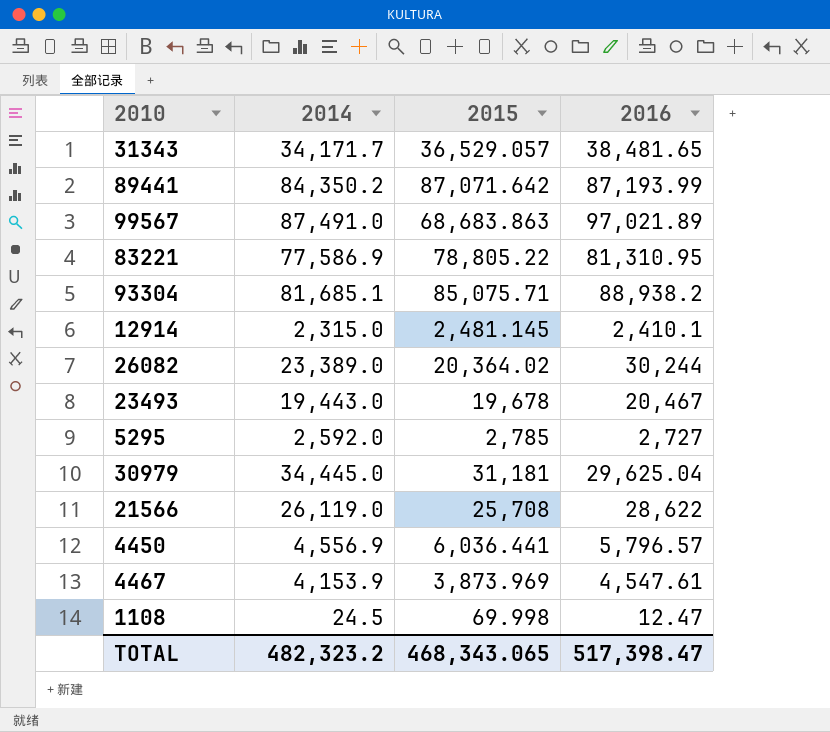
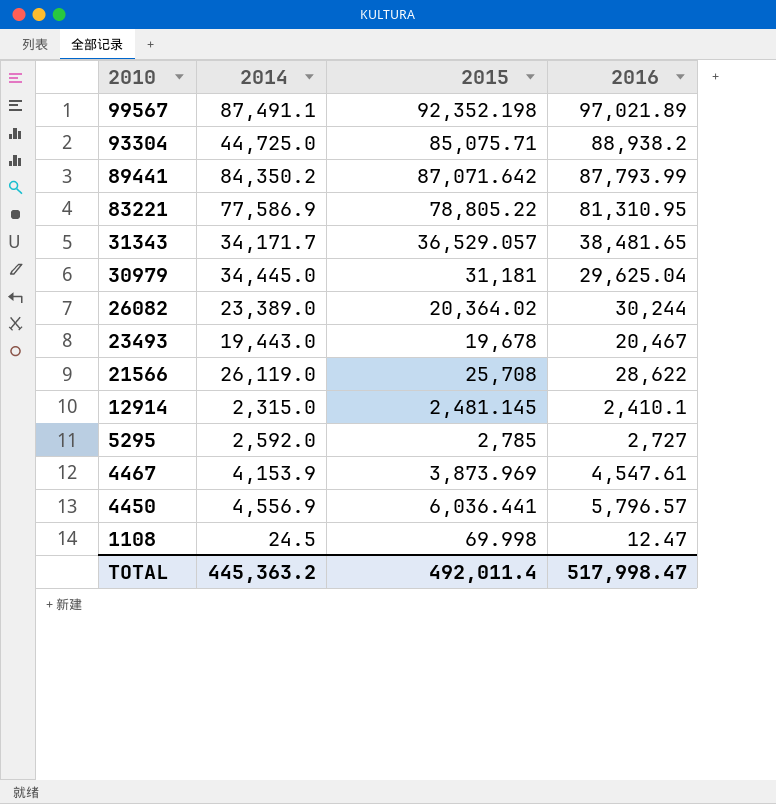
row order: none -> 2010 descending
99567 | 2014: 87,491.0 -> 87,491.1
99567 | 2015: 68,683.863 -> 92,352.198
93304 | 2014: 81,685.1 -> 44,725.0
89441 | 2016: 87,193.99 -> 87,793.99
TOTAL | 2014: 482,323.2 -> 445,363.2
TOTAL | 2015: 468,343.065 -> 492,011.4
TOTAL | 2016: 517,398.47 -> 517,998.47

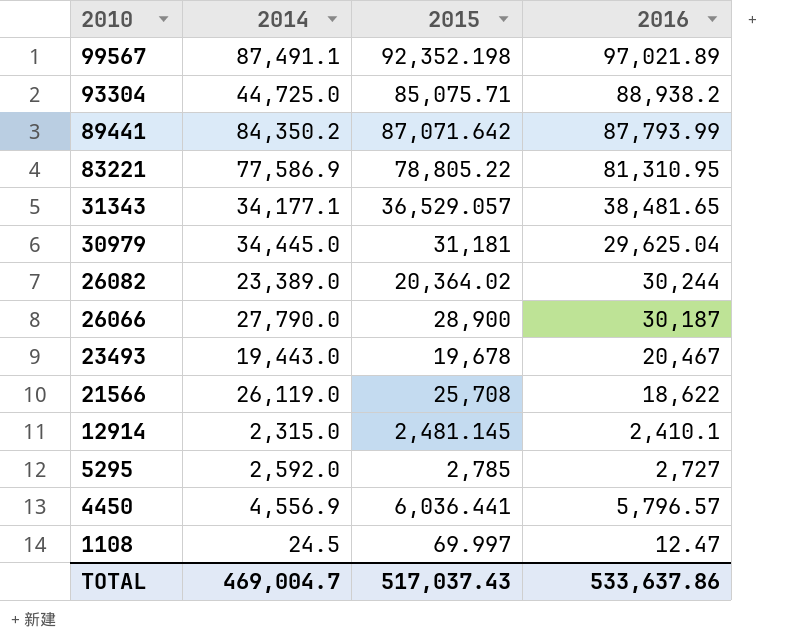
row 4467: 4,153.9 | 3,873.969 | 4,547.61 -> none
31343 | 2014: 34,171.7 -> 34,177.1
row 26066: none -> 27,790.0 | 28,900 | 30,187
21566 | 2016: 28,622 -> 18,622
1108 | 2015: 69.998 -> 69.997
TOTAL | 2014: 445,363.2 -> 469,004.7
TOTAL | 2015: 492,011.4 -> 517,037.43
TOTAL | 2016: 517,998.47 -> 533,637.86

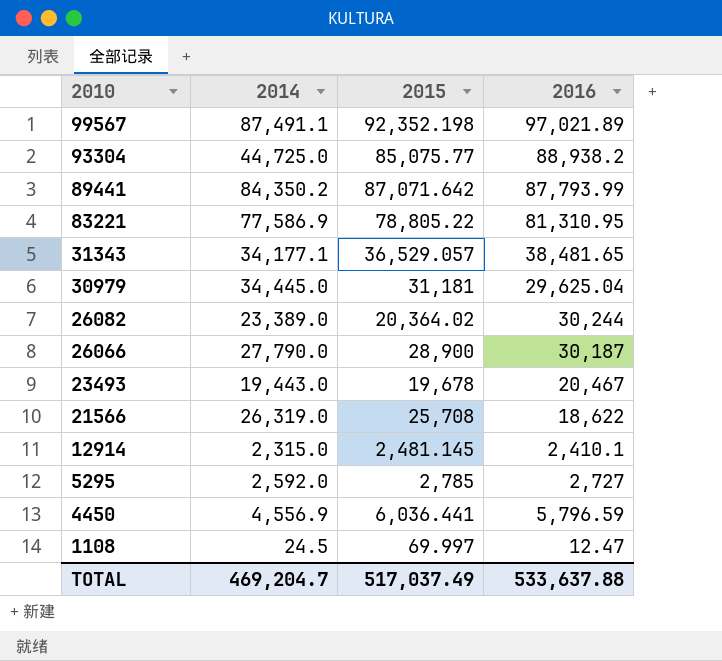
93304 | 2015: 85,075.71 -> 85,075.77
21566 | 2014: 26,119.0 -> 26,319.0
4450 | 2016: 5,796.57 -> 5,796.59
TOTAL | 2014: 469,004.7 -> 469,204.7
TOTAL | 2015: 517,037.43 -> 517,037.49
TOTAL | 2016: 533,637.86 -> 533,637.88

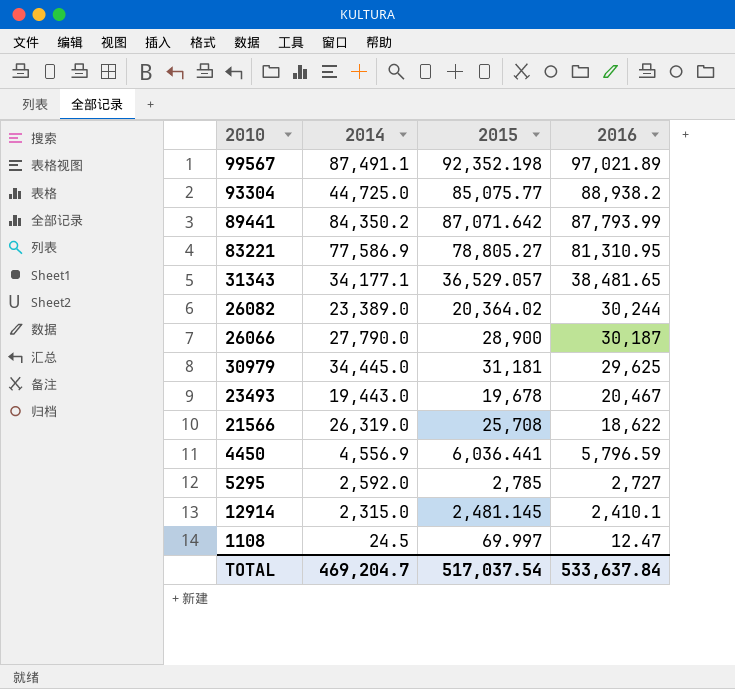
row order: 2010 descending -> 2016 descending
83221 | 2015: 78,805.22 -> 78,805.27
30979 | 2016: 29,625.04 -> 29,625
TOTAL | 2015: 517,037.49 -> 517,037.54
TOTAL | 2016: 533,637.88 -> 533,637.84

